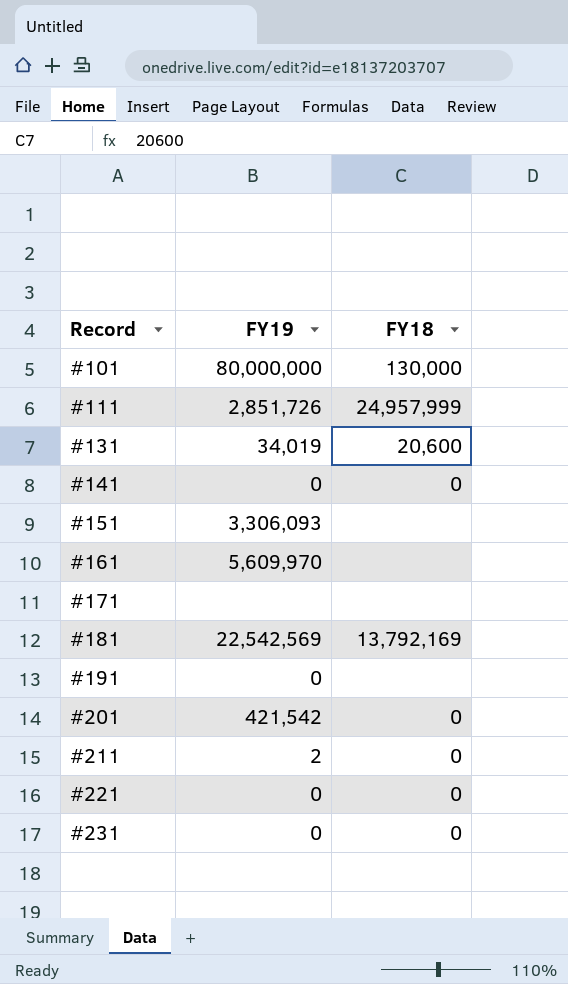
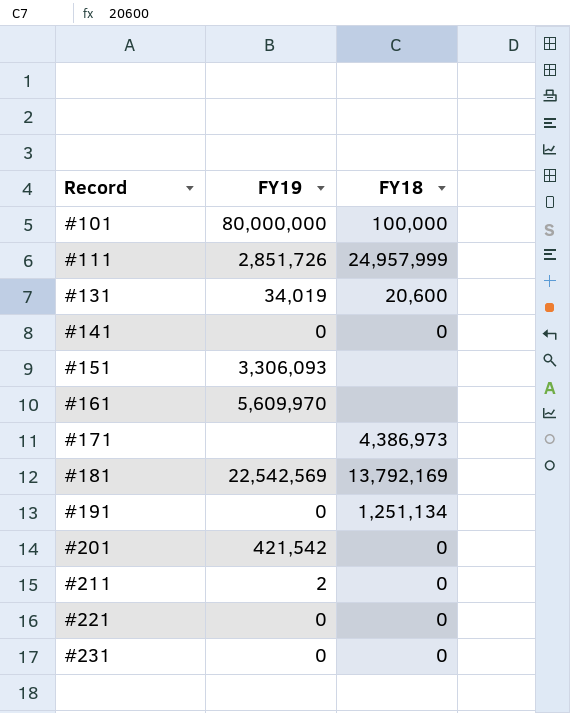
#101 | FY18: 130,000 -> 100,000
#171 | FY18: none -> 4,386,973
#191 | FY18: none -> 1,251,134

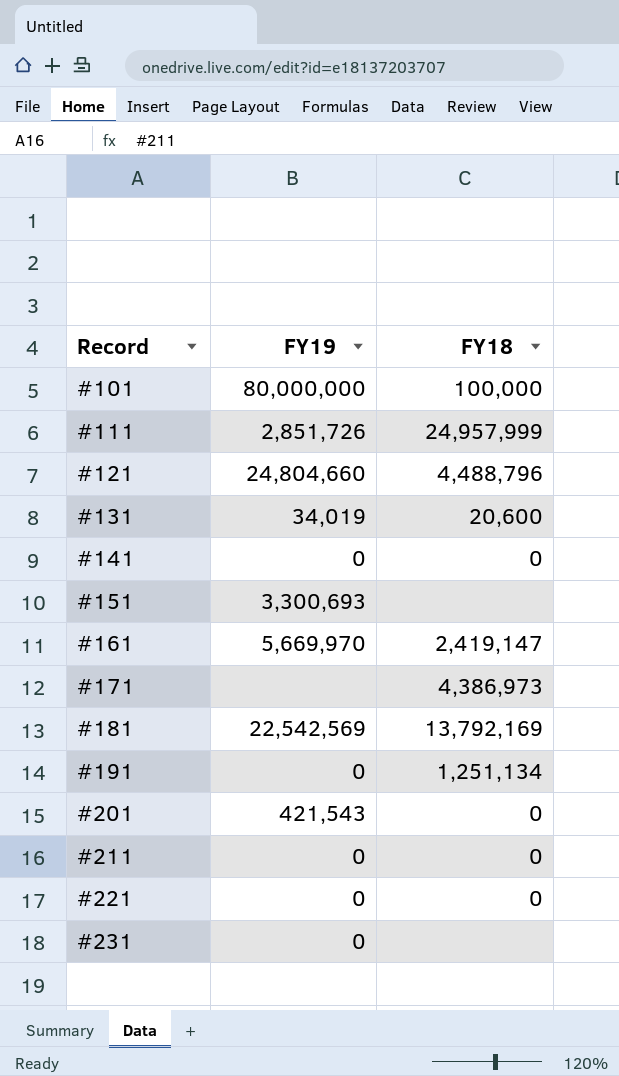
row #121: none -> 24,804,660 | 4,488,796
#151 | FY19: 3,306,093 -> 3,300,693
#161 | FY19: 5,609,970 -> 5,669,970
#161 | FY18: none -> 2,419,147
#201 | FY19: 421,542 -> 421,543
#211 | FY19: 2 -> 0
#231 | FY18: 0 -> none

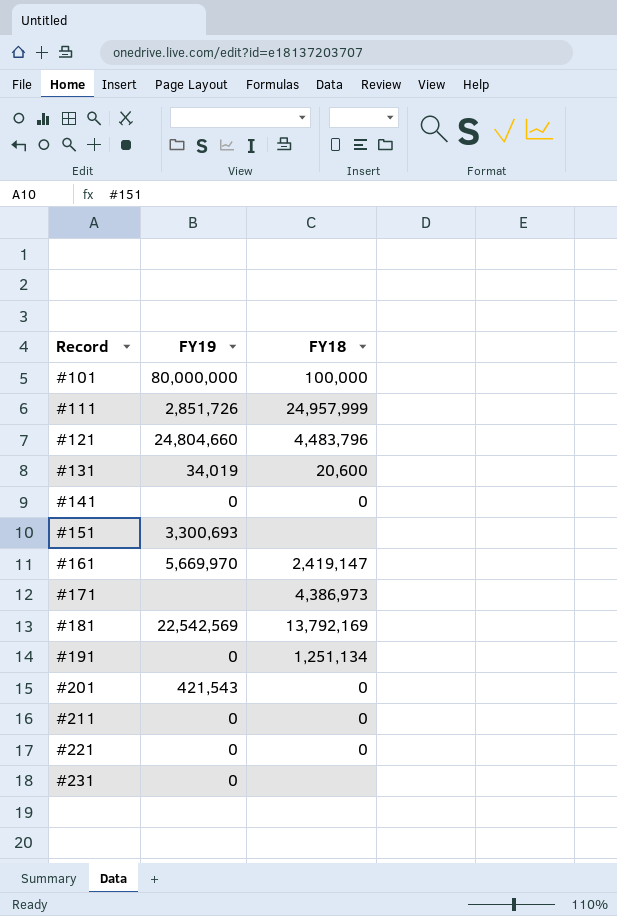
#121 | FY18: 4,488,796 -> 4,483,796

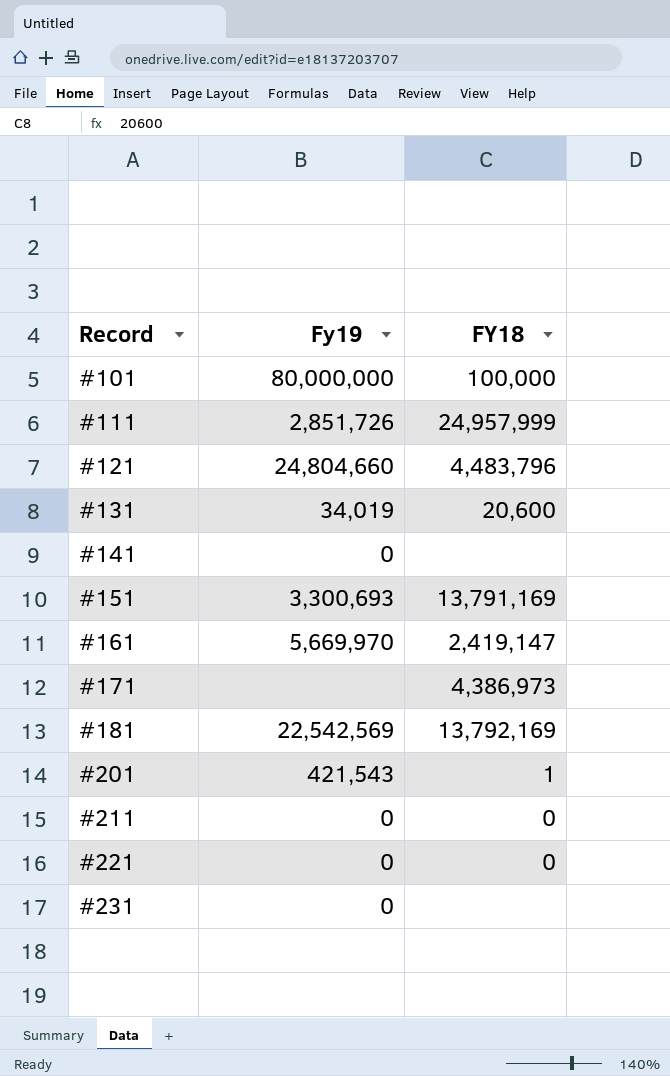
column name: FY19 -> Fy19
row #191: 0 | 1,251,134 -> none
#141 | FY18: 0 -> none
#151 | FY18: none -> 13,791,169
#201 | FY18: 0 -> 1

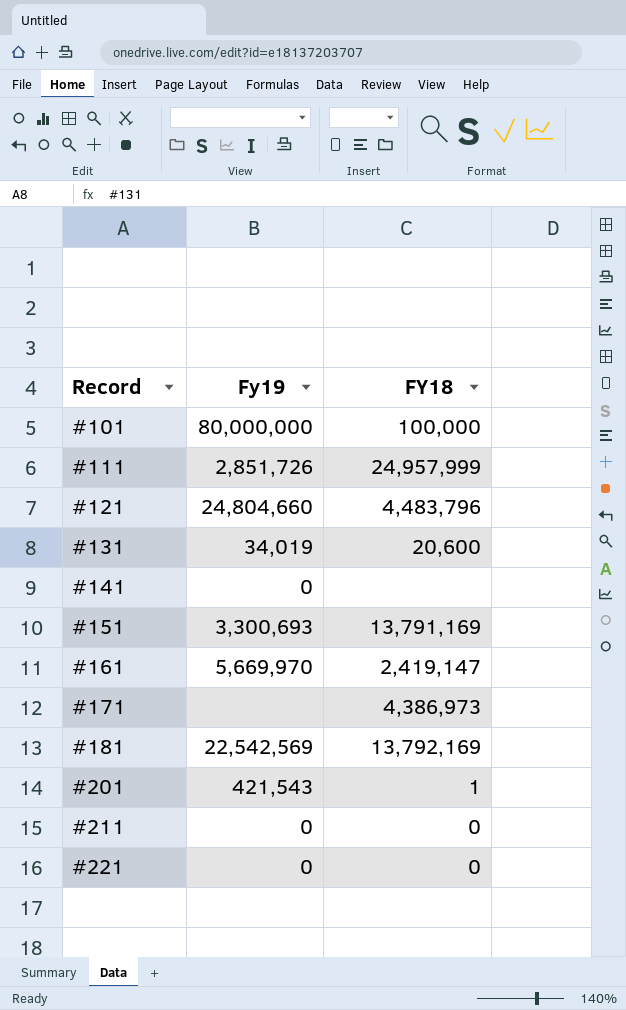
row #231: 0 | none -> none

